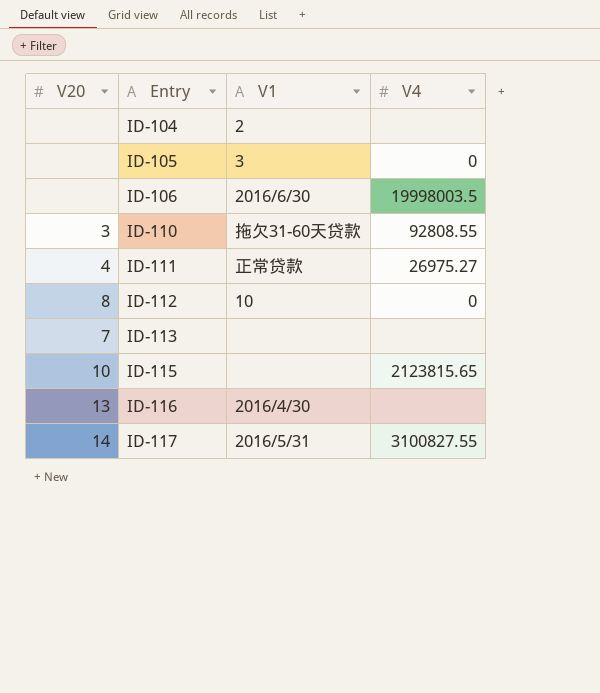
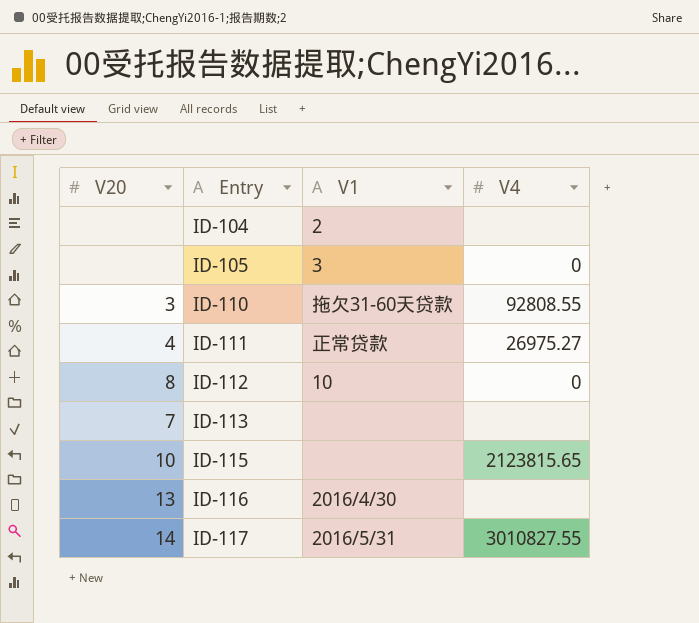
row ID-106: none | 2016/6/30 | 19998003.5 -> none
ID-117 | V4: 3100827.55 -> 3010827.55

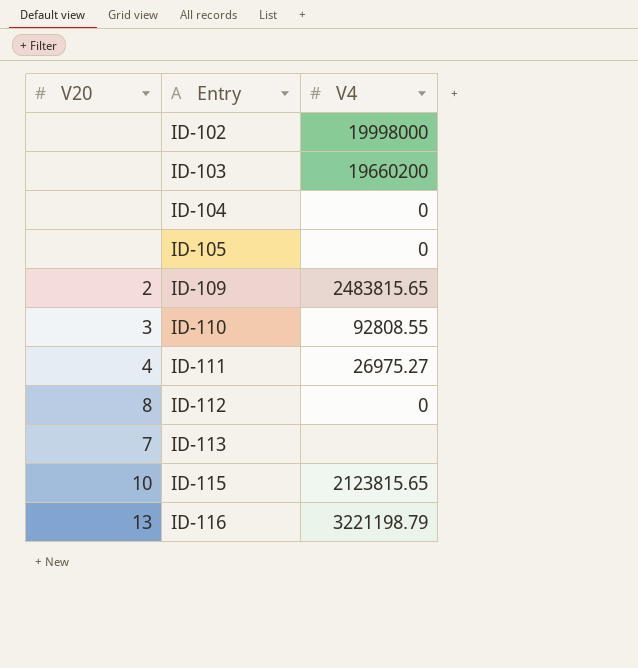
column V1 | position: 3 -> none
row ID-117: 14 | 2016/5/31 | 3010827.55 -> none
row ID-102: none -> none | 19998000
row ID-103: none -> none | 19660200
ID-104 | V4: none -> 0
row ID-109: none -> 2 | 2483815.65
ID-116 | V4: none -> 3221198.79

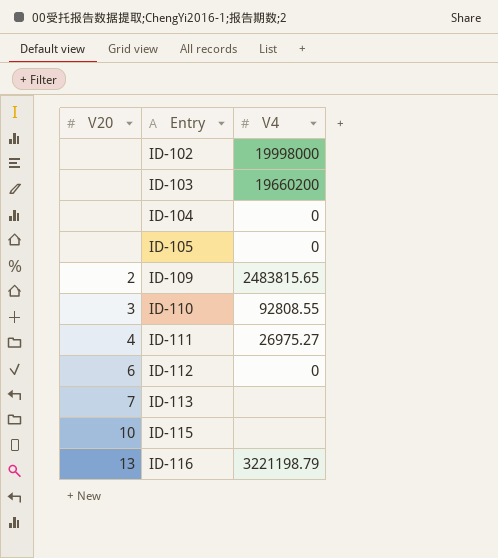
ID-112 | V20: 8 -> 6
ID-115 | V4: 2123815.65 -> none

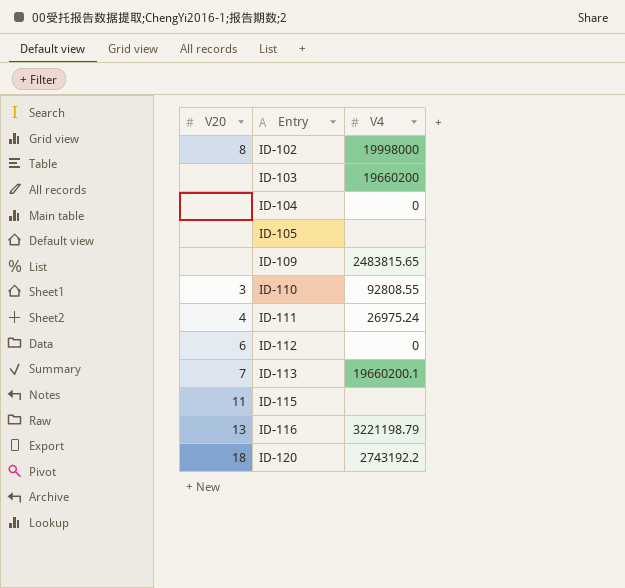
ID-102 | V20: none -> 8
ID-105 | V4: 0 -> none
ID-109 | V20: 2 -> none
ID-111 | V4: 26975.27 -> 26975.24
ID-113 | V4: none -> 19660200.1
ID-115 | V20: 10 -> 11
row ID-120: none -> 18 | 2743192.2

